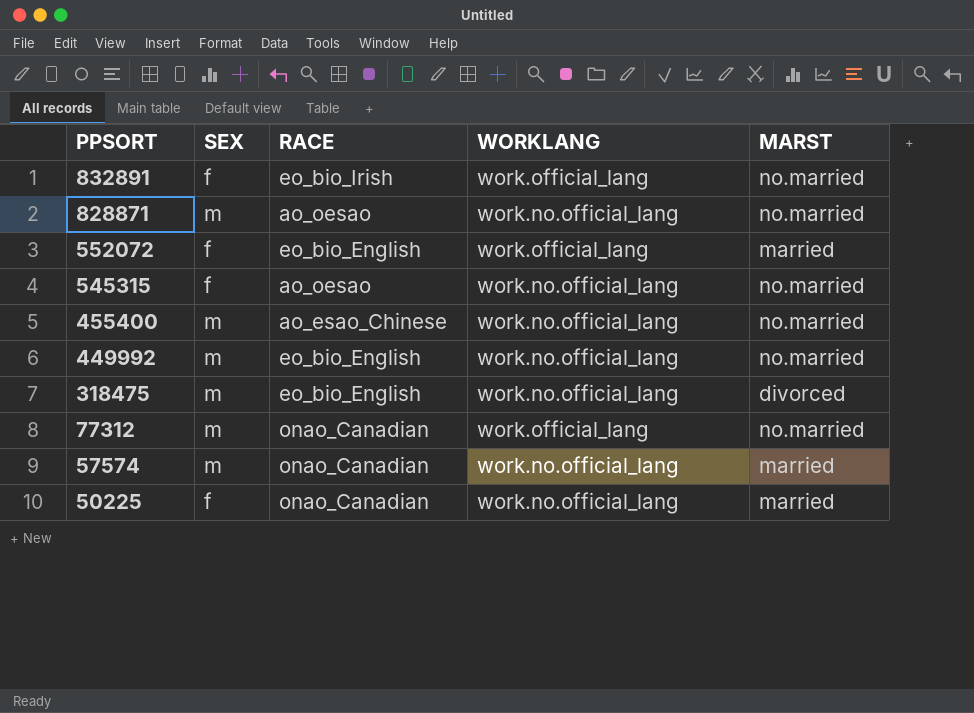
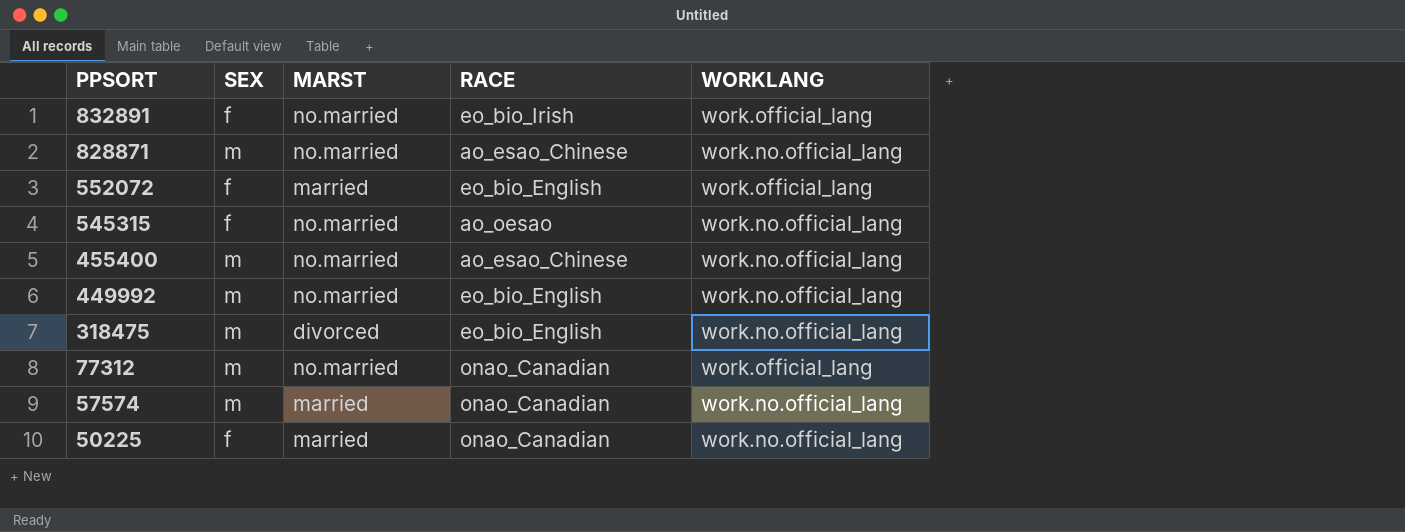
column MARST | position: 5 -> 3
828871 | RACE: ao_oesao -> ao_esao_Chinese

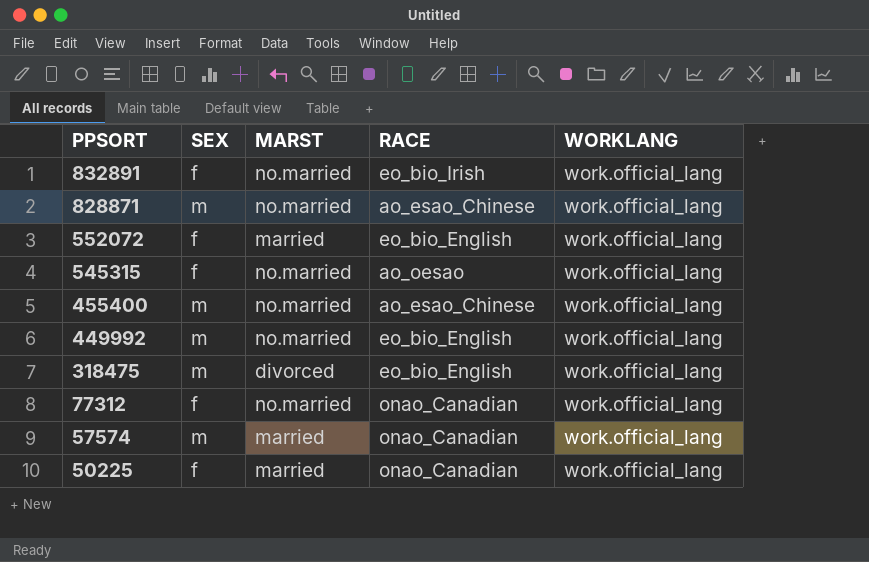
828871 | WORKLANG: work.no.official_lang -> work.official_lang
545315 | WORKLANG: work.no.official_lang -> work.official_lang
455400 | WORKLANG: work.no.official_lang -> work.official_lang
449992 | WORKLANG: work.no.official_lang -> work.official_lang
318475 | WORKLANG: work.no.official_lang -> work.official_lang
77312 | SEX: m -> f
57574 | WORKLANG: work.no.official_lang -> work.official_lang
50225 | WORKLANG: work.no.official_lang -> work.official_lang

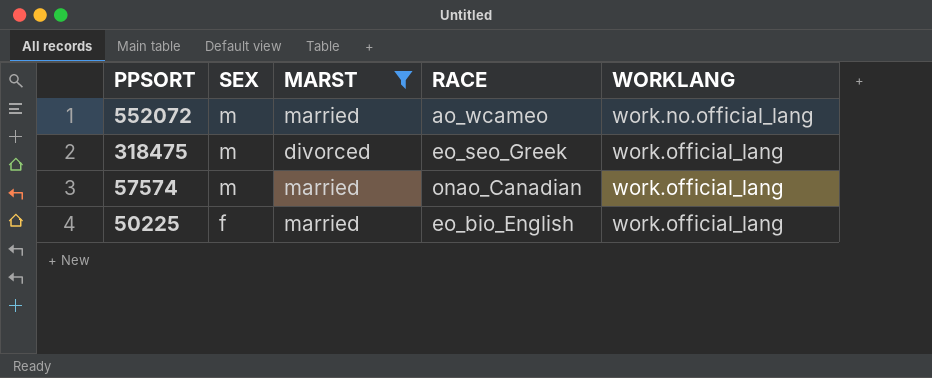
filter: none -> MARST != no.married
552072 | SEX: f -> m
552072 | RACE: eo_bio_English -> ao_wcameo
552072 | WORKLANG: work.official_lang -> work.no.official_lang
318475 | RACE: eo_bio_English -> eo_seo_Greek
50225 | RACE: onao_Canadian -> eo_bio_English

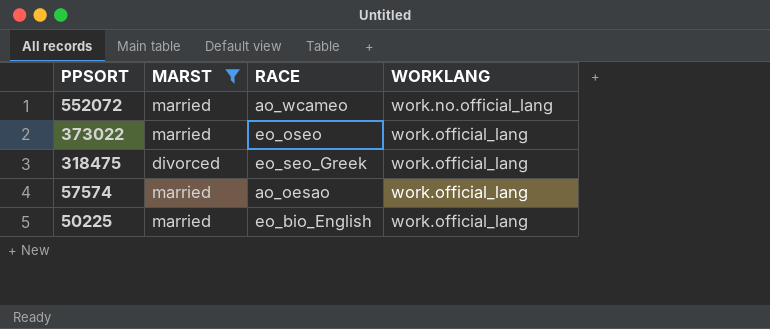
column SEX | position: 2 -> none
row 373022: none -> married | eo_oseo | work.official_lang
57574 | RACE: onao_Canadian -> ao_oesao

